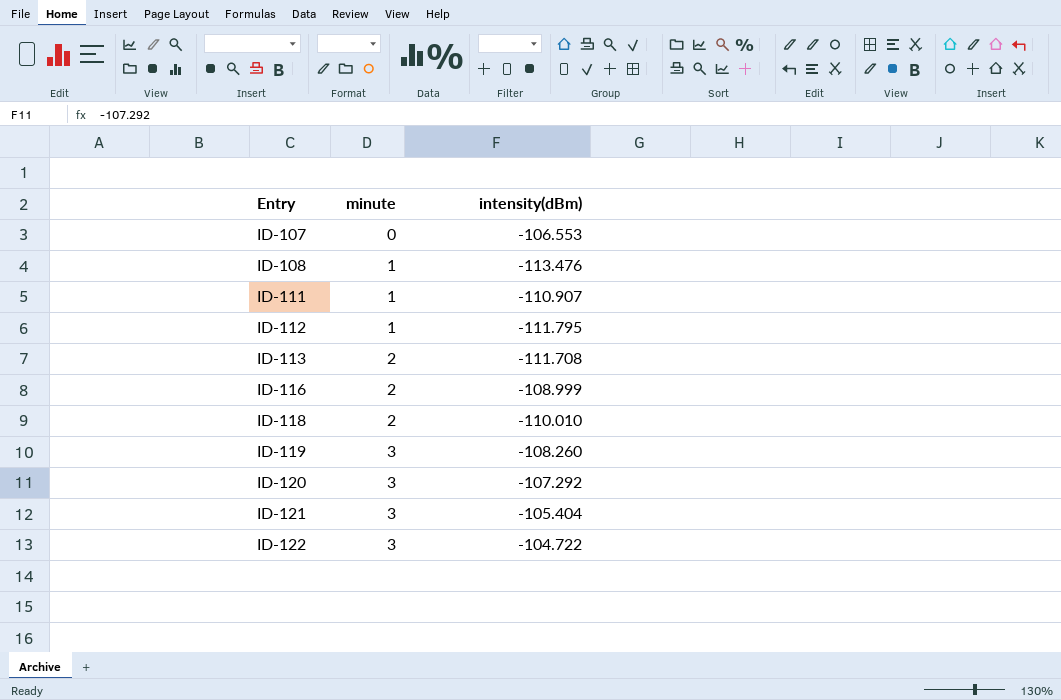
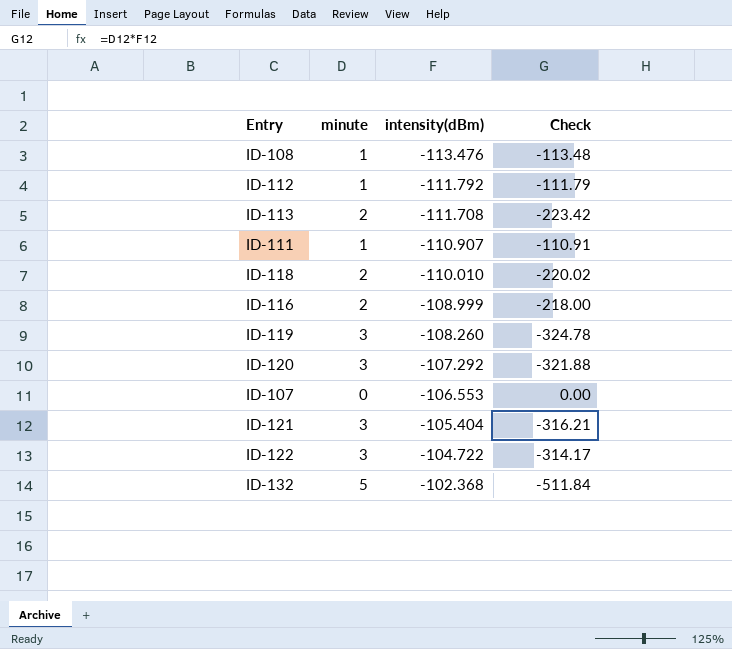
row order: Entry ascending -> intensity(dBm) ascending
column Check | formula: none -> [minute] * [intensity(dBm)]
ID-112 | intensity(dBm): -111.795 -> -111.792
row ID-132: none -> 5 | -102.368 | -511.84

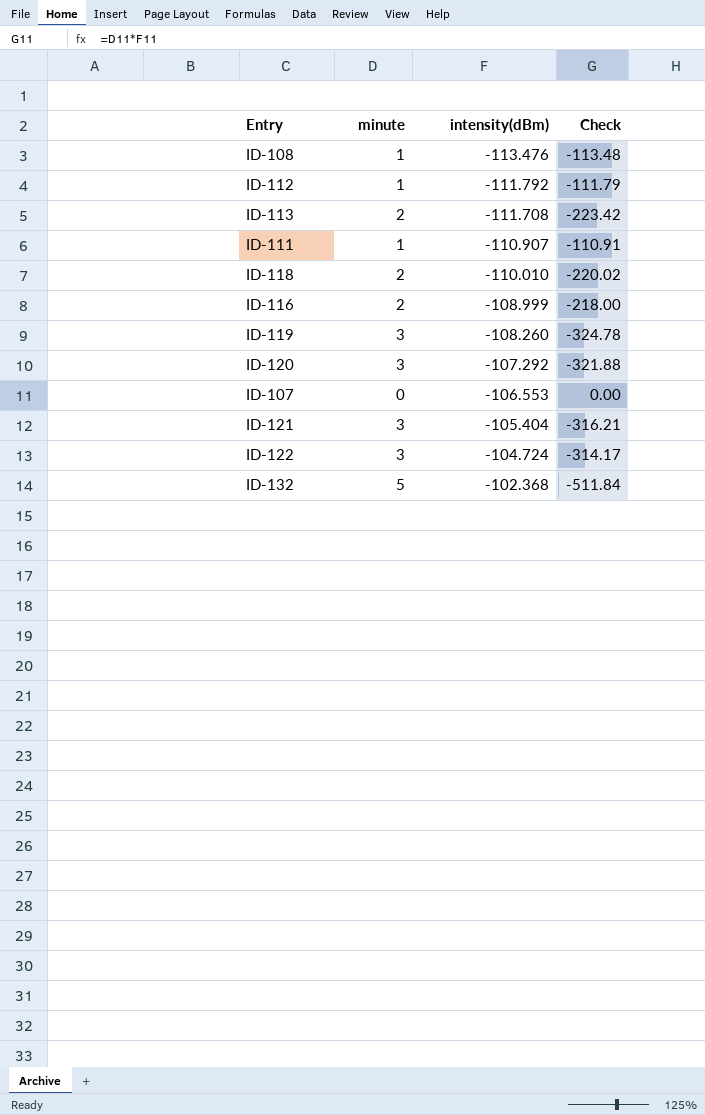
ID-122 | intensity(dBm): -104.722 -> -104.724

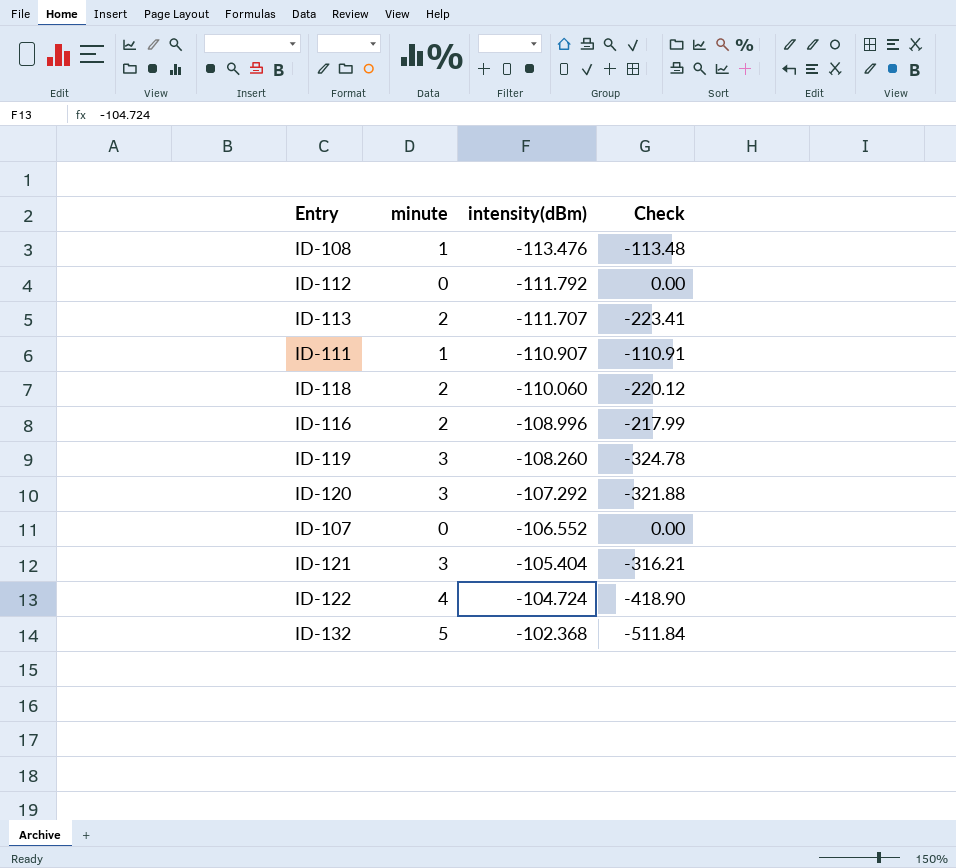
ID-112 | minute: 1 -> 0
ID-112 | Check: -111.79 -> 0.00
ID-113 | intensity(dBm): -111.708 -> -111.707
ID-113 | Check: -223.42 -> -223.41
ID-118 | intensity(dBm): -110.010 -> -110.060
ID-118 | Check: -220.02 -> -220.12
ID-116 | intensity(dBm): -108.999 -> -108.996
ID-116 | Check: -218.00 -> -217.99
ID-107 | intensity(dBm): -106.553 -> -106.552
ID-122 | minute: 3 -> 4
ID-122 | Check: -314.17 -> -418.90

